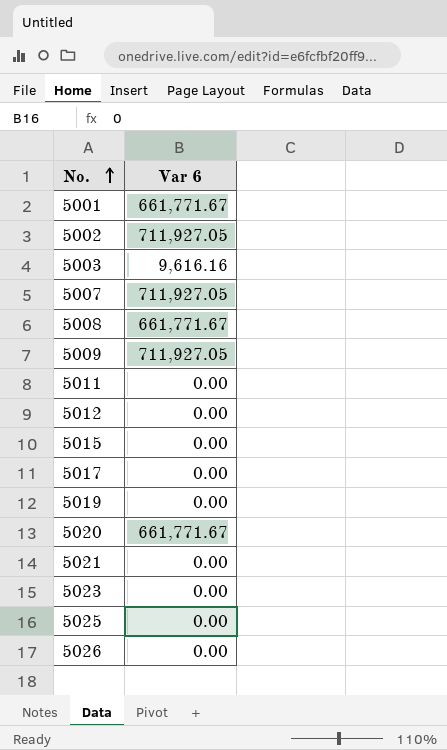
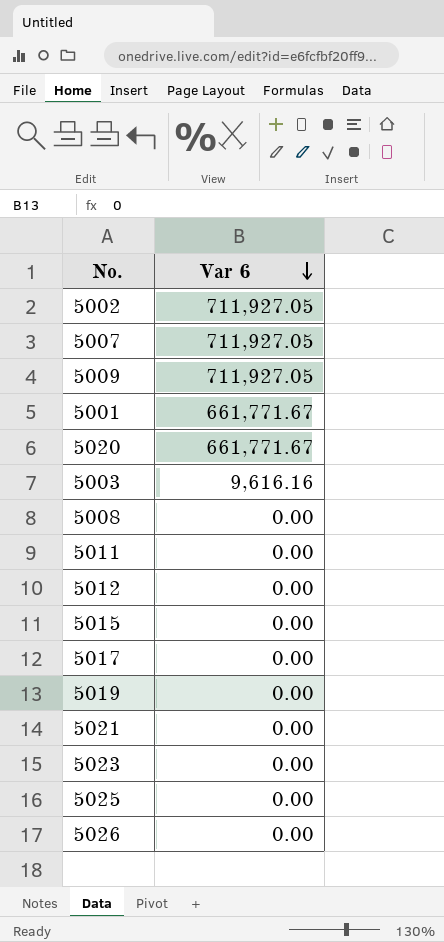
row order: No. ascending -> Var 6 descending
5008 | Var 6: 661,771.67 -> 0.00

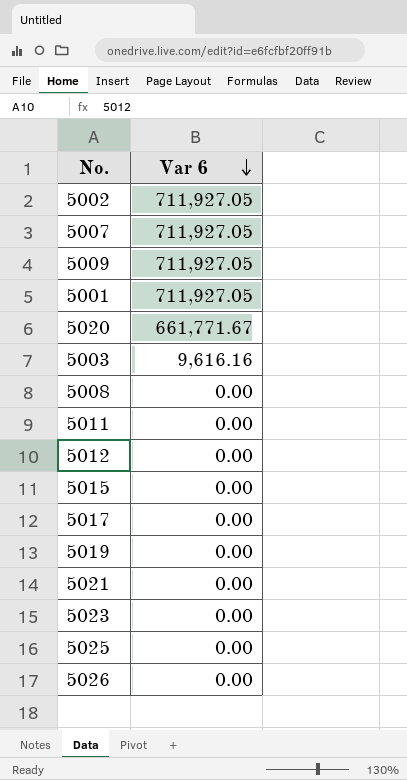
5001 | Var 6: 661,771.67 -> 711,927.05

